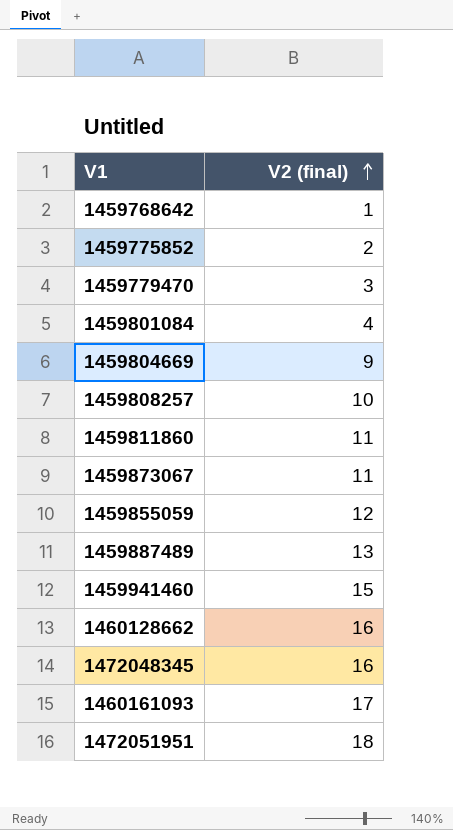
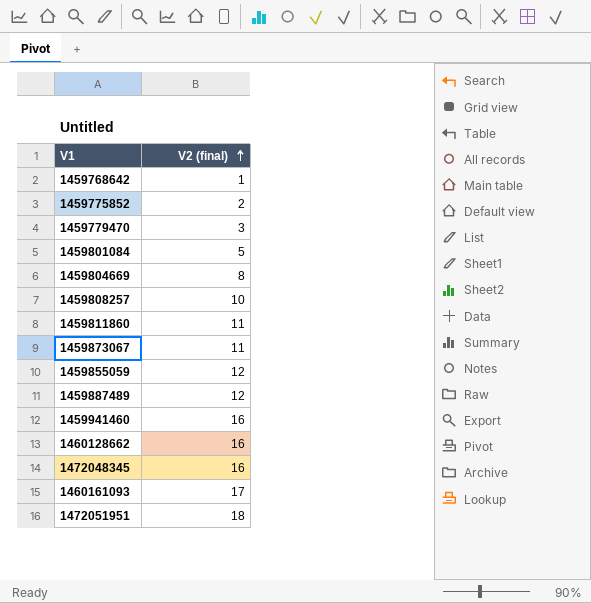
1459801084 | V2 (final): 4 -> 5
1459804669 | V2 (final): 9 -> 8
1459887489 | V2 (final): 13 -> 12
1459941460 | V2 (final): 15 -> 16

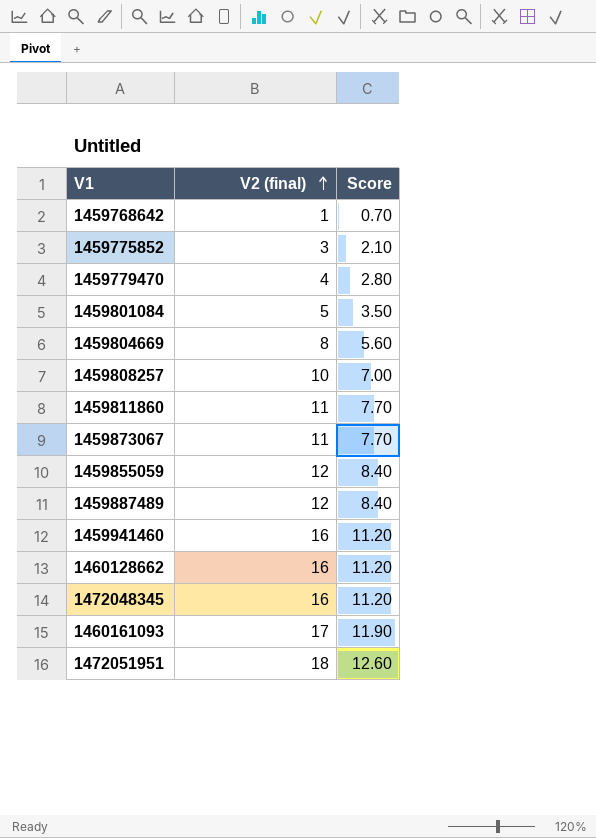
column Score | formula: none -> [V2 (final)] * 0.7
1459775852 | V2 (final): 2 -> 3
1459779470 | V2 (final): 3 -> 4

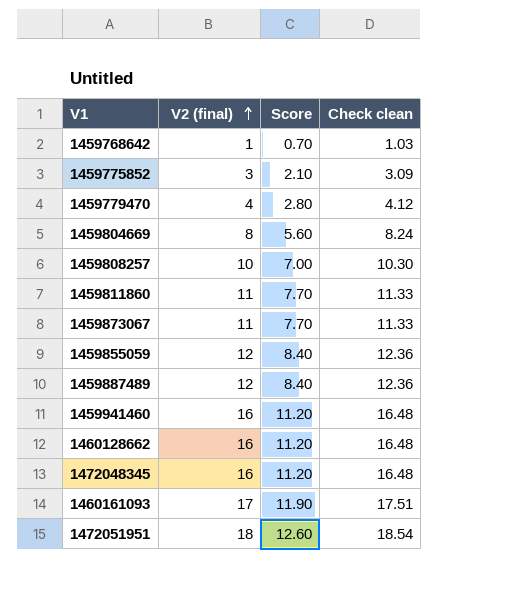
column Check clean | formula: none -> [V2 (final)] * 1.03
row 1459801084: 5 | 3.50 -> none

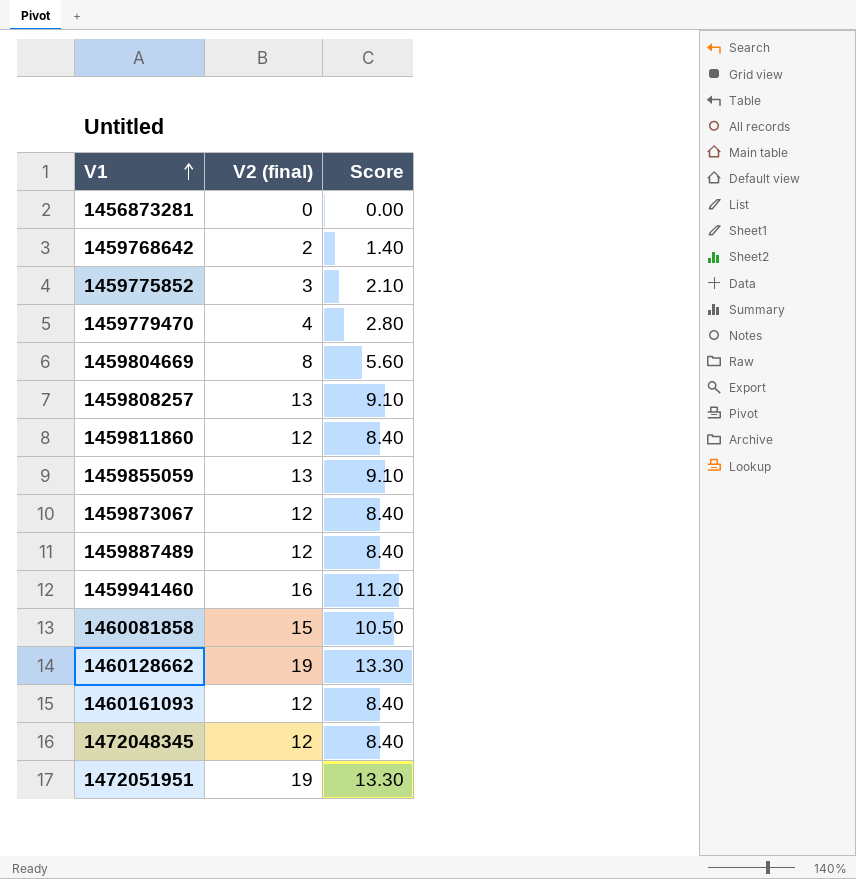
row order: V2 (final) ascending -> V1 ascending
column Check clean | formula: [V2 (final)] * 1.03 -> none
row 1456873281: none -> 0 | 0.00
1459768642 | V2 (final): 1 -> 2
1459768642 | Score: 0.70 -> 1.40
1459808257 | V2 (final): 10 -> 13
1459808257 | Score: 7.00 -> 9.10
1459811860 | V2 (final): 11 -> 12
1459811860 | Score: 7.70 -> 8.40
1459855059 | V2 (final): 12 -> 13
1459855059 | Score: 8.40 -> 9.10
1459873067 | V2 (final): 11 -> 12
1459873067 | Score: 7.70 -> 8.40
row 1460081858: none -> 15 | 10.50
1460128662 | V2 (final): 16 -> 19
1460128662 | Score: 11.20 -> 13.30
1460161093 | V2 (final): 17 -> 12
1460161093 | Score: 11.90 -> 8.40
1472048345 | V2 (final): 16 -> 12
1472048345 | Score: 11.20 -> 8.40
1472051951 | V2 (final): 18 -> 19
1472051951 | Score: 12.60 -> 13.30

